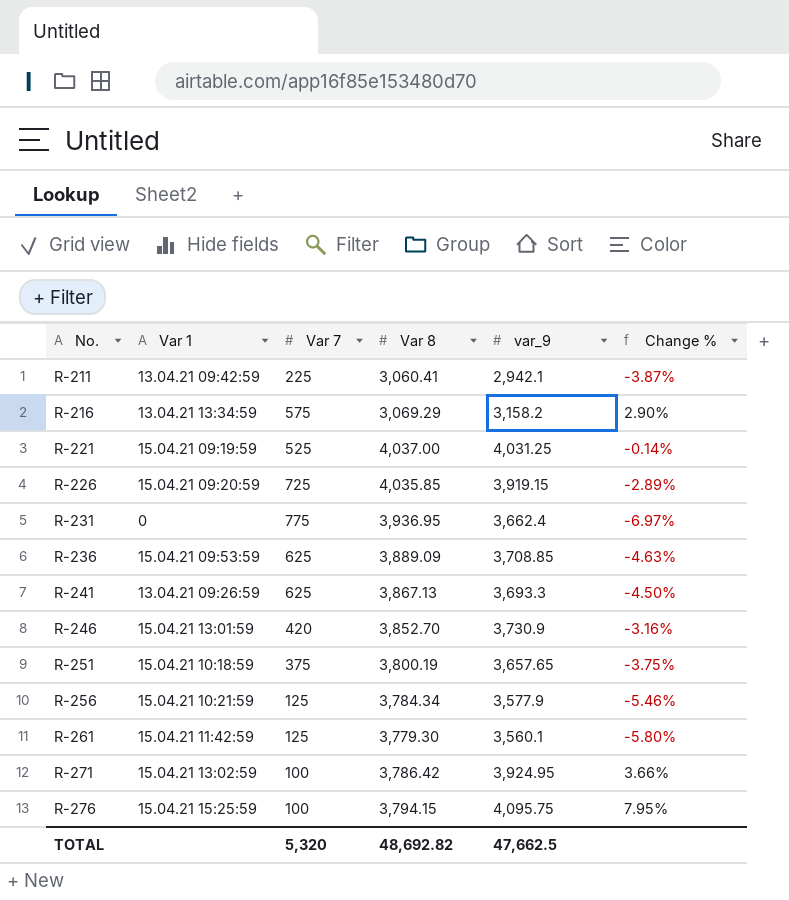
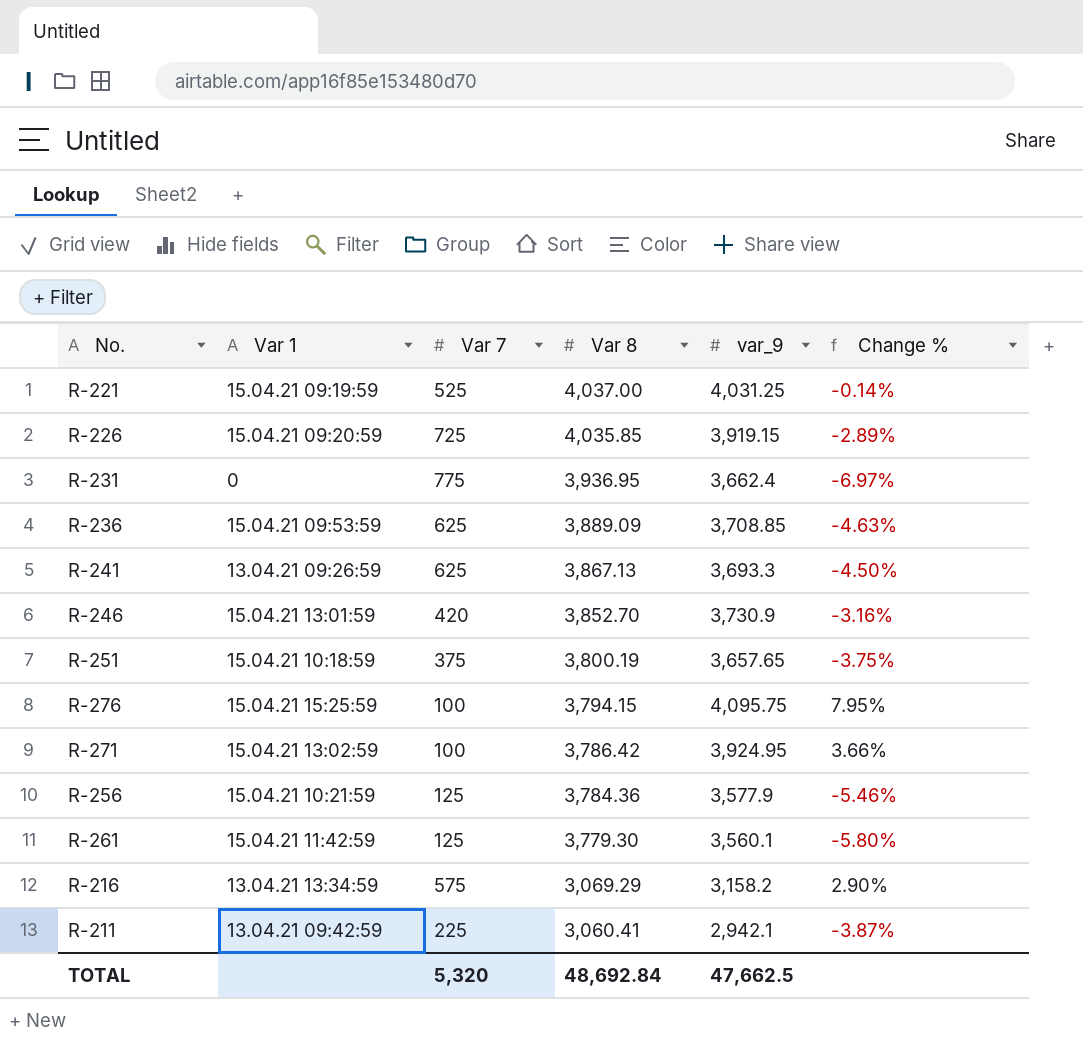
row order: No. ascending -> Var 8 descending
R-256 | Var 8: 3,784.34 -> 3,784.36
TOTAL | Var 8: 48,692.82 -> 48,692.84

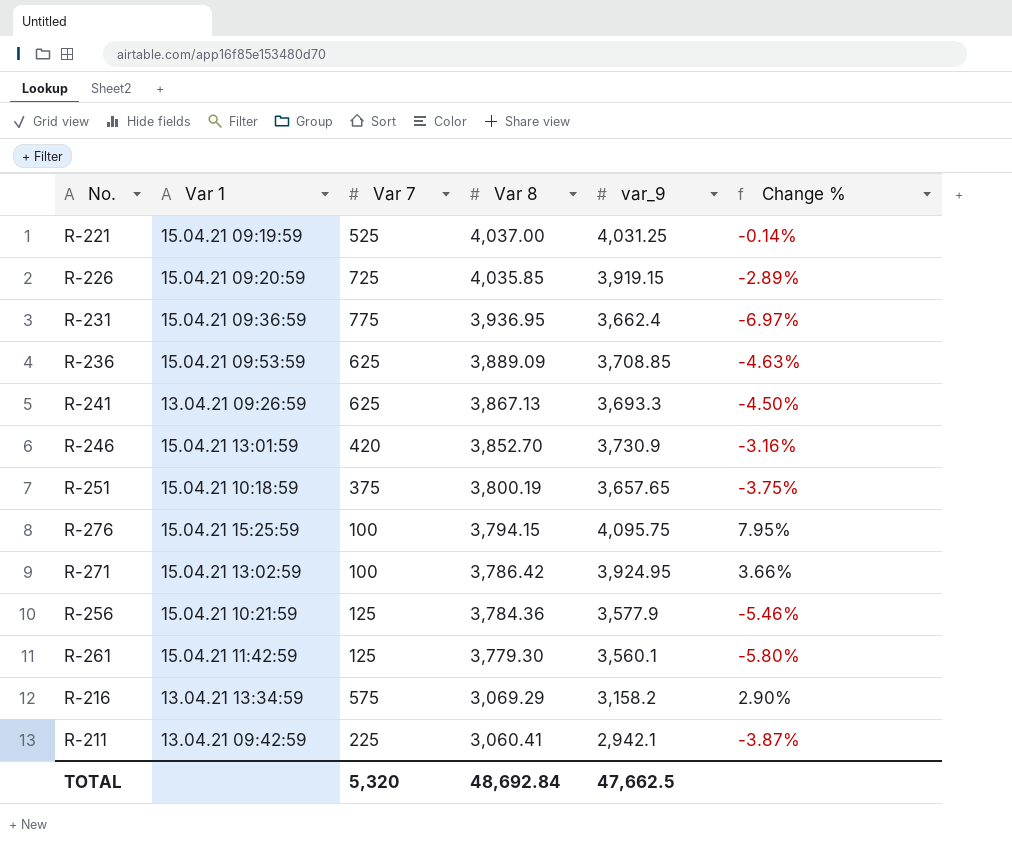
R-231 | Var 1: 0 -> 15.04.21 09:36:59

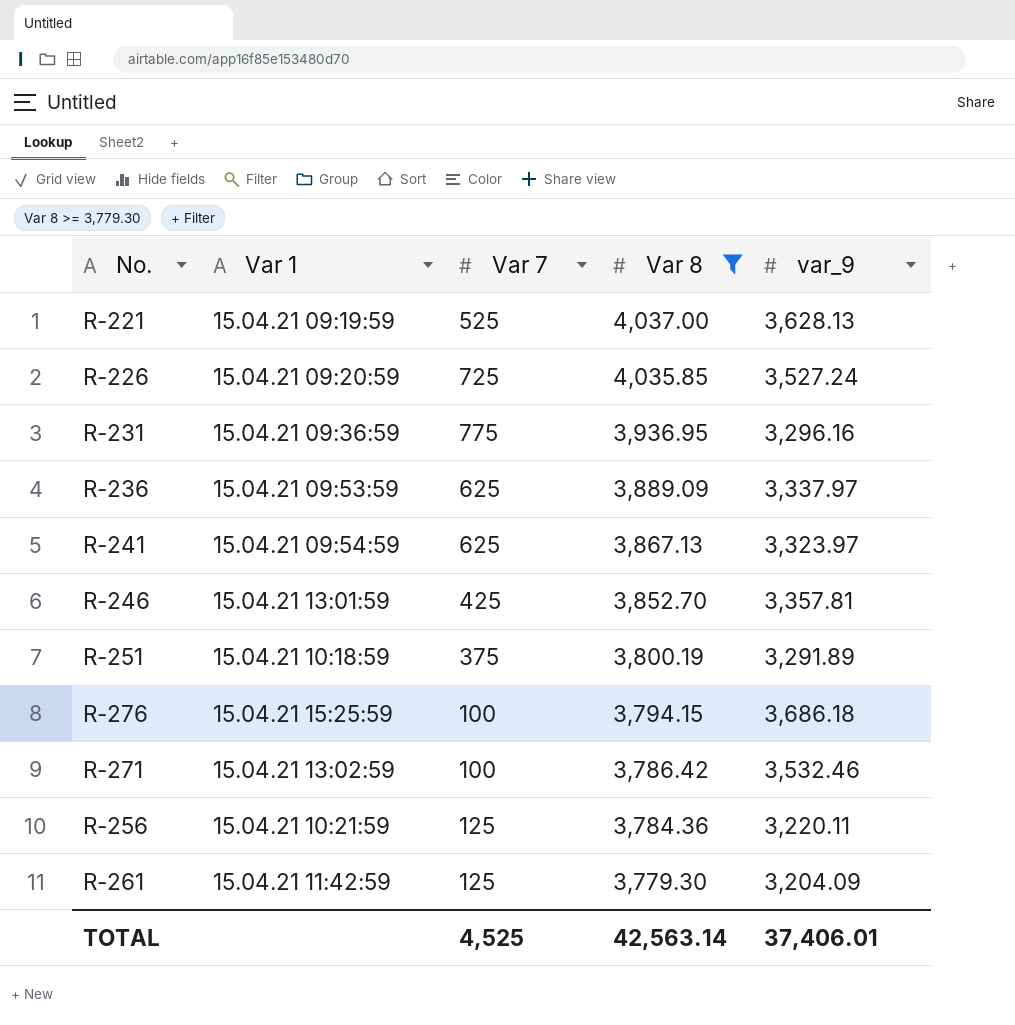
filter: none -> Var 8 >= 3,779.30
column Change % | formula: ([var_9] - [Var 8]) / [Var 8] -> none
R-221 | var_9: 4,031.25 -> 3,628.13
R-226 | var_9: 3,919.15 -> 3,527.24
R-231 | var_9: 3,662.4 -> 3,296.16
R-236 | var_9: 3,708.85 -> 3,337.97
R-241 | Var 1: 13.04.21 09:26:59 -> 15.04.21 09:54:59
R-241 | var_9: 3,693.3 -> 3,323.97
R-246 | Var 7: 420 -> 425
R-246 | var_9: 3,730.9 -> 3,357.81
R-251 | var_9: 3,657.65 -> 3,291.89
R-276 | var_9: 4,095.75 -> 3,686.18
R-271 | var_9: 3,924.95 -> 3,532.46
R-256 | var_9: 3,577.9 -> 3,220.11
R-261 | var_9: 3,560.1 -> 3,204.09
TOTAL | Var 7: 5,320 -> 4,525
TOTAL | Var 8: 48,692.84 -> 42,563.14
TOTAL | var_9: 47,662.5 -> 37,406.01

